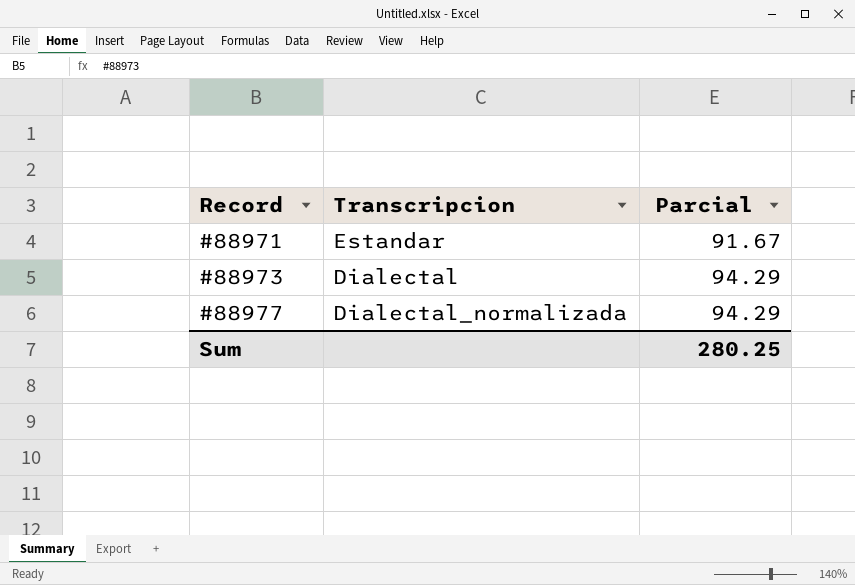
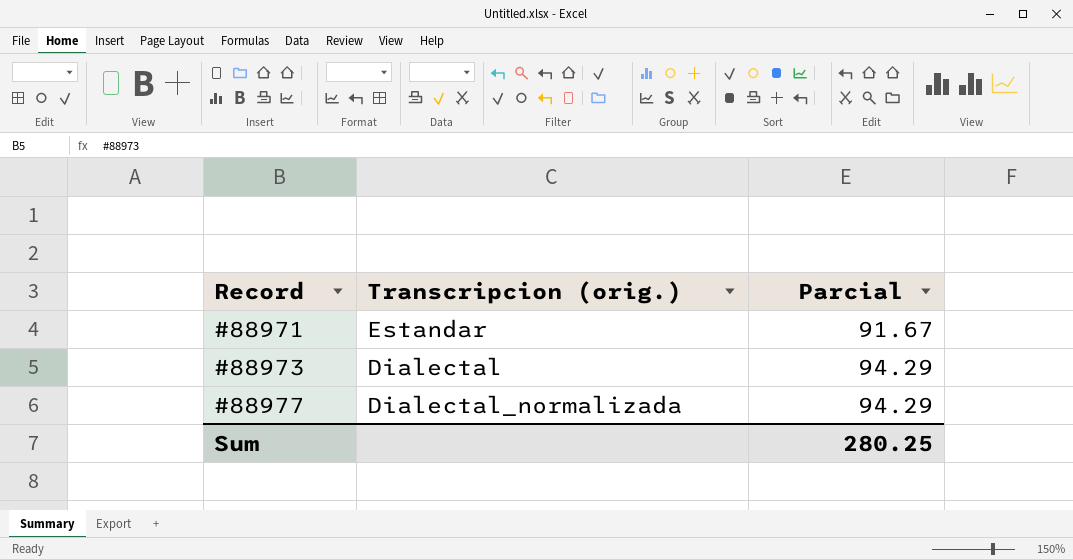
column name: Transcripcion -> Transcripcion (orig.)

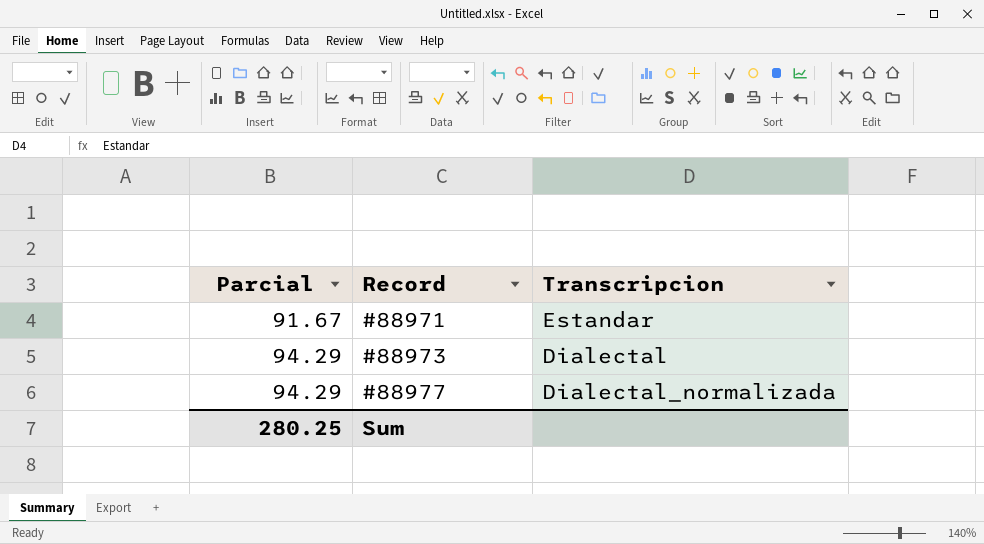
column Parcial | position: 3 -> 1
column name: Transcripcion (orig.) -> Transcripcion

